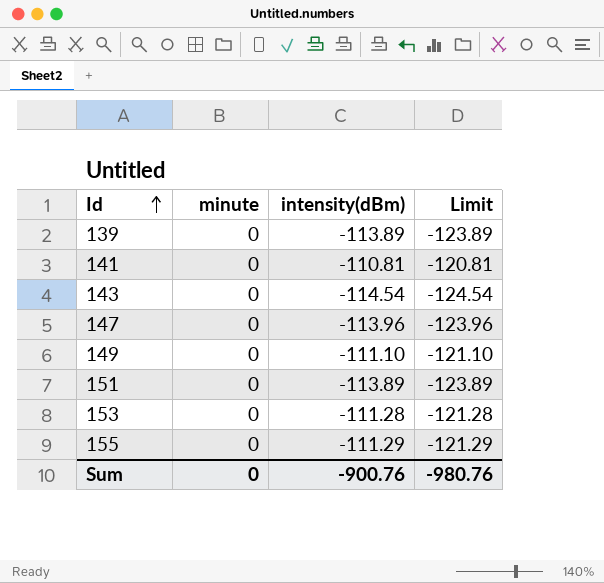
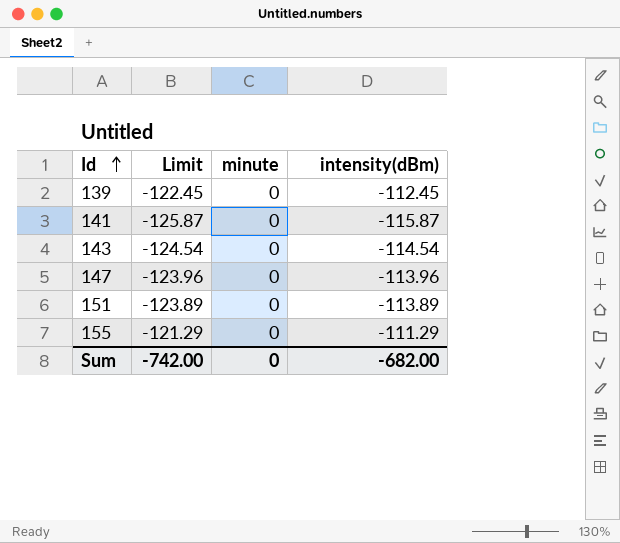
column Limit | position: 4 -> 2
row 149: 0 | -111.10 | -121.10 -> none
row 153: 0 | -111.28 | -121.28 -> none
139 | Limit: -123.89 -> -122.45
139 | intensity(dBm): -113.89 -> -112.45
141 | Limit: -120.81 -> -125.87
141 | intensity(dBm): -110.81 -> -115.87
Sum | Limit: -980.76 -> -742.00
Sum | intensity(dBm): -900.76 -> -682.00

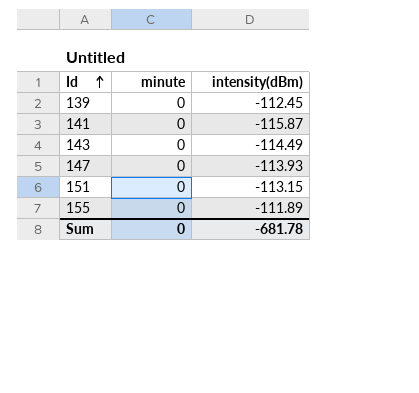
column Limit | formula: [intensity(dBm)] - 10 -> none
143 | intensity(dBm): -114.54 -> -114.49
147 | intensity(dBm): -113.96 -> -113.93
151 | intensity(dBm): -113.89 -> -113.15
155 | intensity(dBm): -111.29 -> -111.89
Sum | intensity(dBm): -682.00 -> -681.78

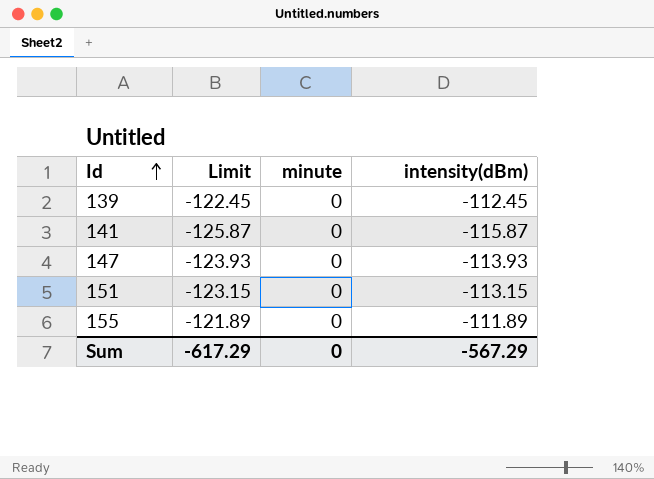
column Limit | formula: none -> [intensity(dBm)] - 10
row 143: 0 | -114.49 -> none
Sum | intensity(dBm): -681.78 -> -567.29

